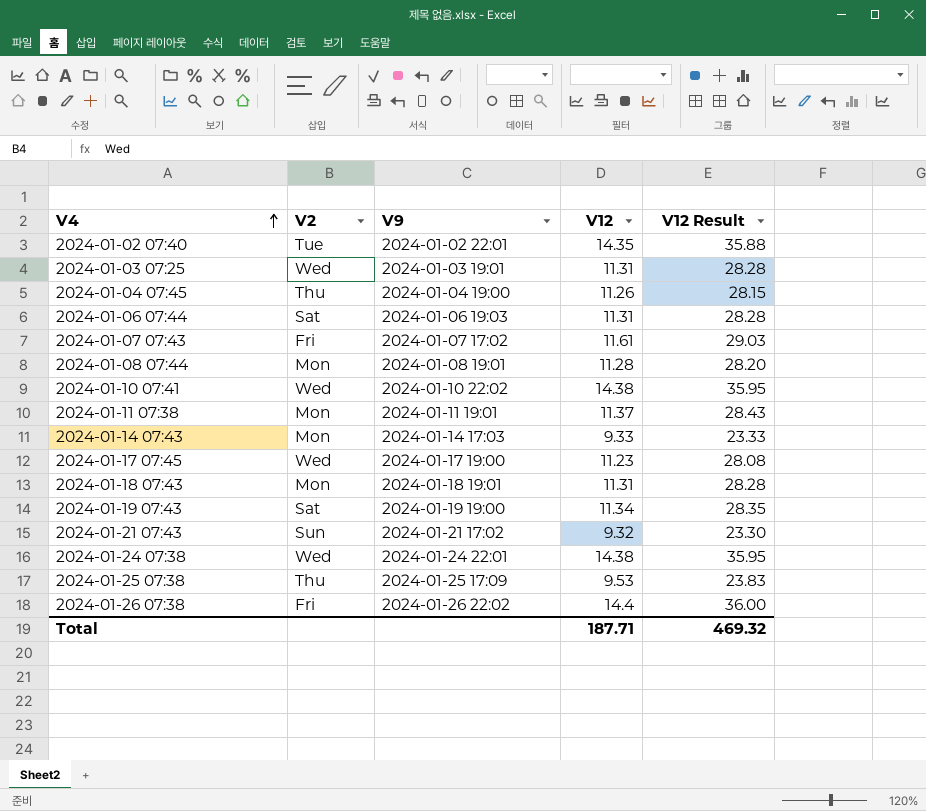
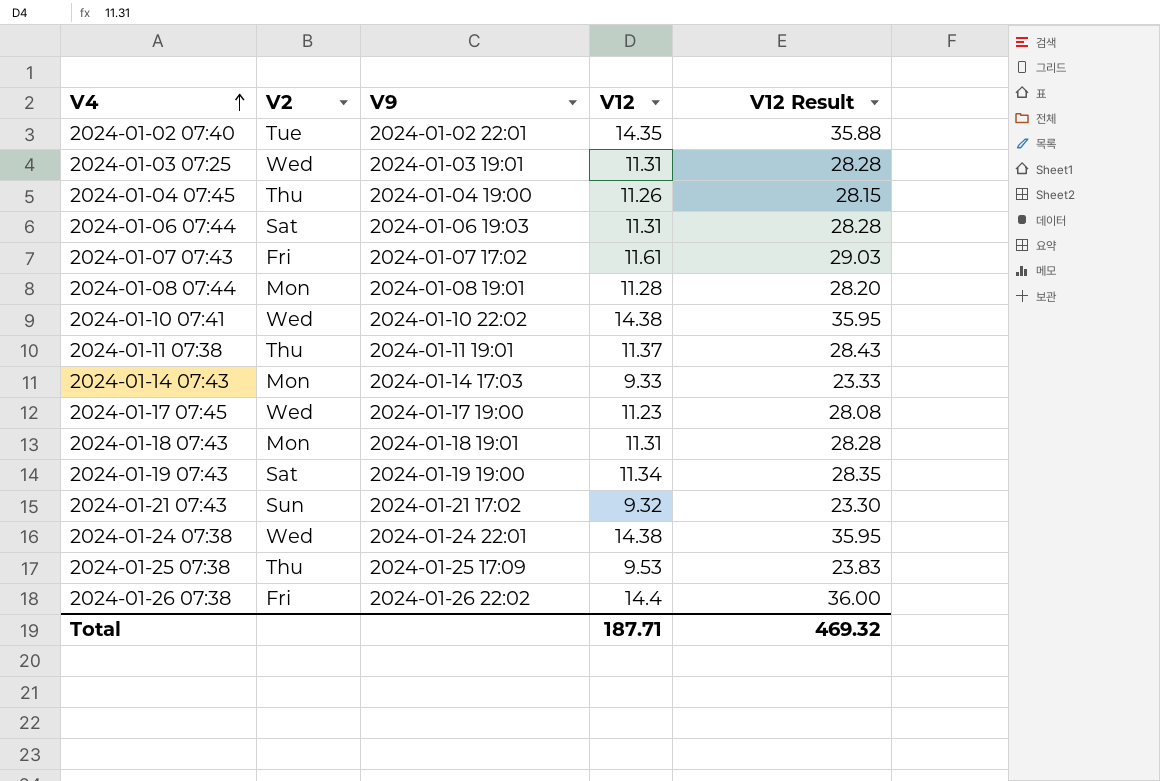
2024-01-11 07:38 | V2: Mon -> Thu

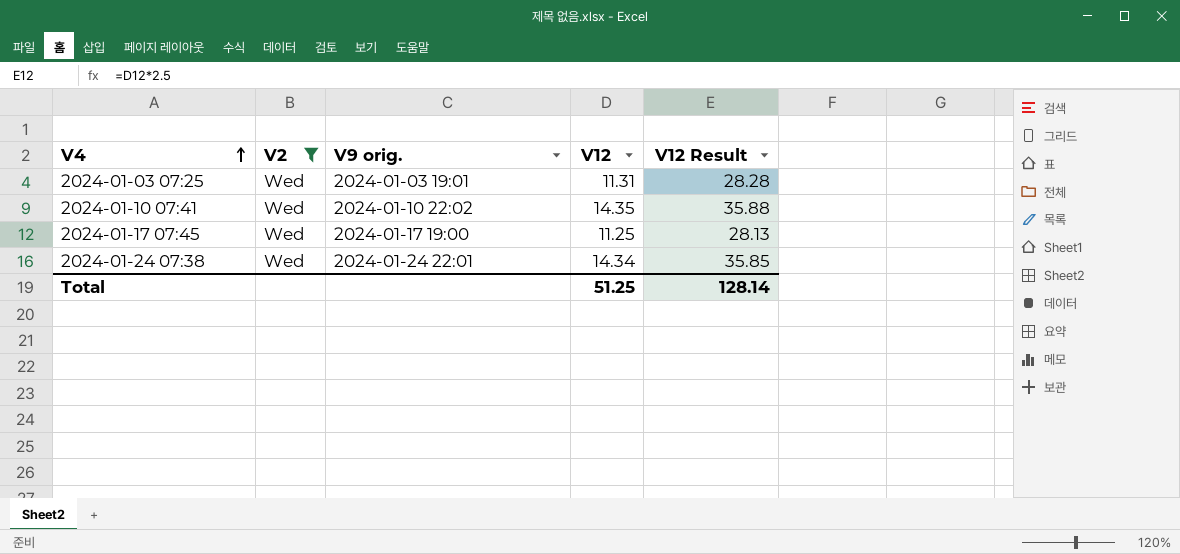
filter: none -> V2 = Wed
column name: V9 -> V9 orig.
2024-01-10 07:41 | V12: 14.38 -> 14.35
2024-01-10 07:41 | V12 Result: 35.95 -> 35.88
2024-01-17 07:45 | V12: 11.23 -> 11.25
2024-01-17 07:45 | V12 Result: 28.08 -> 28.13
2024-01-24 07:38 | V12: 14.38 -> 14.34
2024-01-24 07:38 | V12 Result: 35.95 -> 35.85
Total | V12: 187.71 -> 51.25
Total | V12 Result: 469.32 -> 128.14

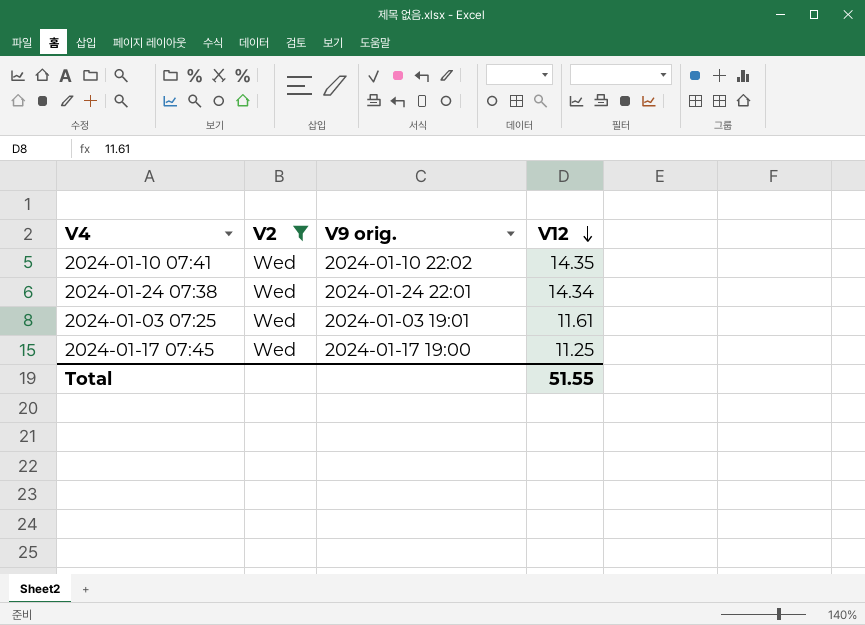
row order: V4 ascending -> V12 descending
column V12 Result | formula: [V12] * 2.5 -> none
2024-01-03 07:25 | V12: 11.31 -> 11.61
Total | V12: 51.25 -> 51.55

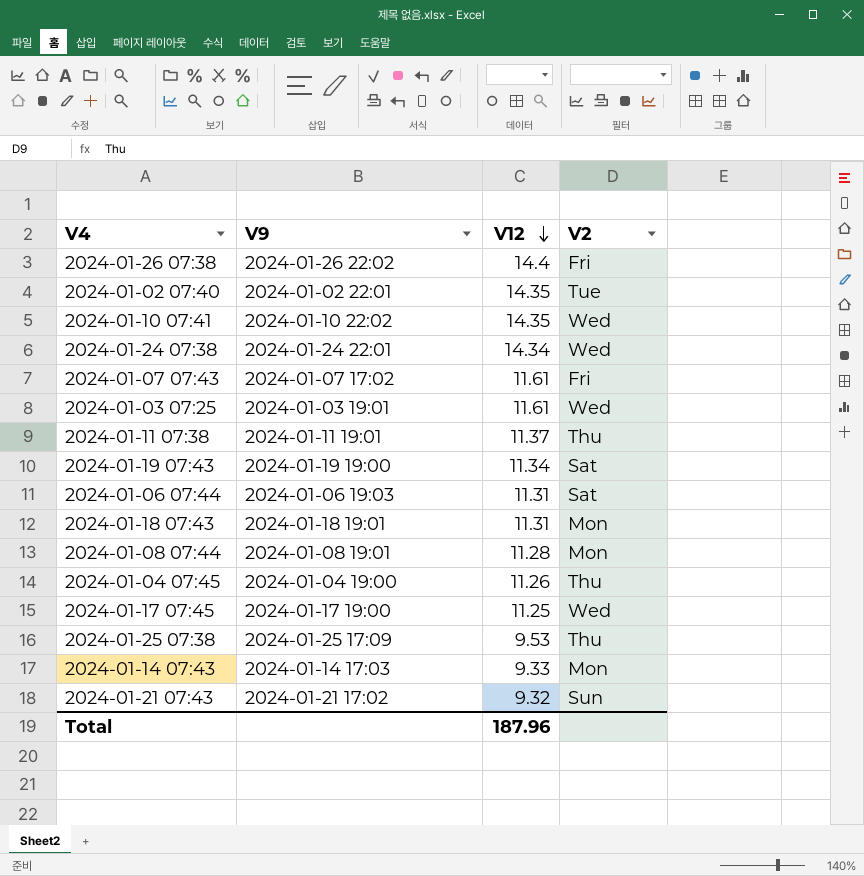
filter: V2 = Wed -> none
column name: V9 orig. -> V9
column V2 | position: 2 -> 4
Total | V12: 51.55 -> 187.96

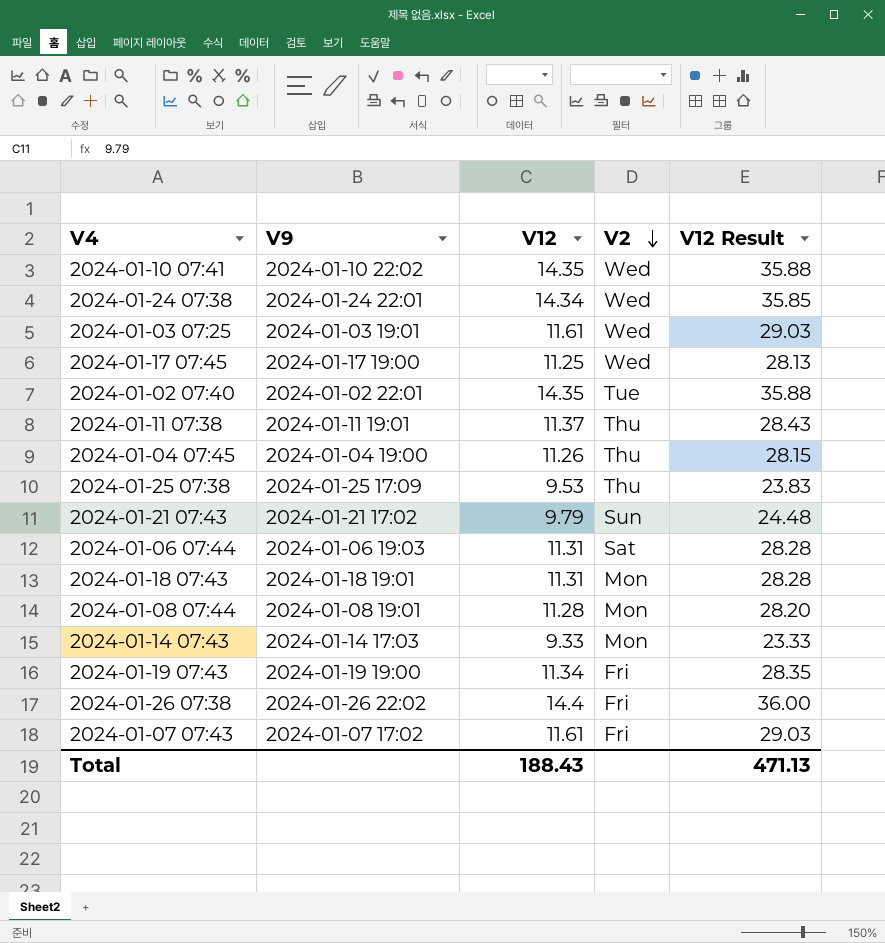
row order: V12 descending -> V2 descending
column V12 Result | formula: none -> [V12] * 2.5
2024-01-21 07:43 | V12: 9.32 -> 9.79
2024-01-19 07:43 | V2: Sat -> Fri
Total | V12: 187.96 -> 188.43

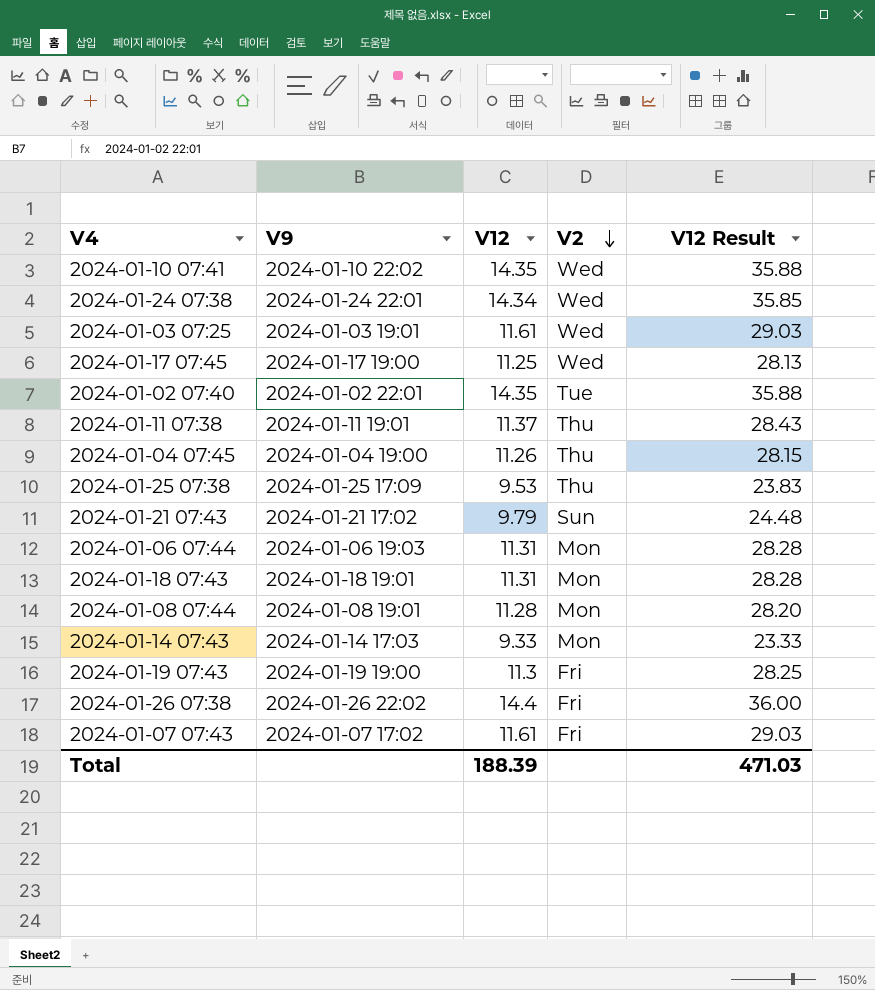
2024-01-06 07:44 | V2: Sat -> Mon
2024-01-19 07:43 | V12: 11.34 -> 11.3
2024-01-19 07:43 | V12 Result: 28.35 -> 28.25
Total | V12: 188.43 -> 188.39
Total | V12 Result: 471.13 -> 471.03

